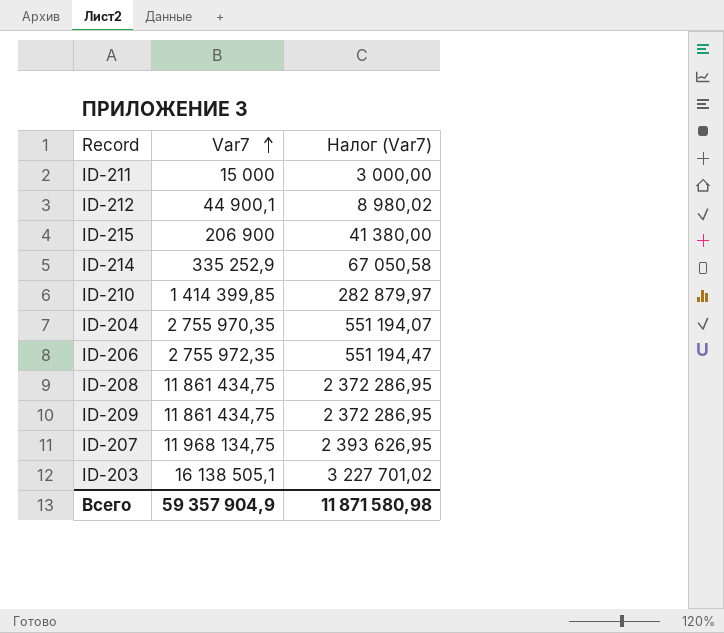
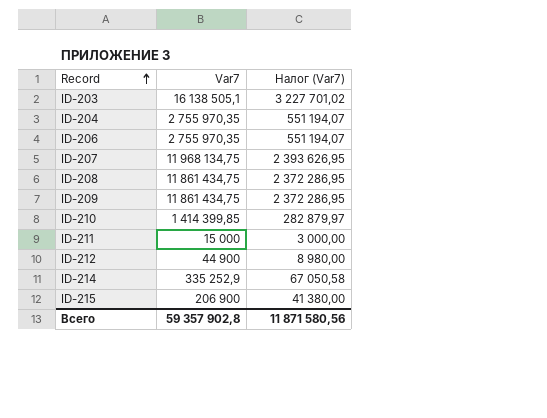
row order: Var7 ascending -> Record ascending
ID-206 | Var7: 2 755 972,35 -> 2 755 970,35
ID-206 | Налог (Var7): 551 194,47 -> 551 194,07
ID-212 | Var7: 44 900,1 -> 44 900
ID-212 | Налог (Var7): 8 980,02 -> 8 980,00
Всего | Var7: 59 357 904,9 -> 59 357 902,8
Всего | Налог (Var7): 11 871 580,98 -> 11 871 580,56

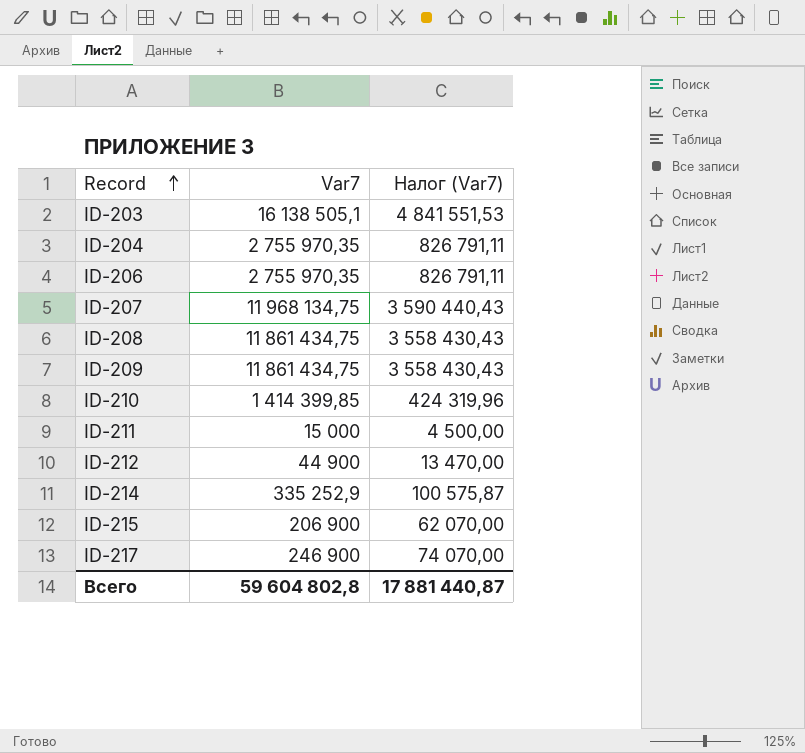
column Налог (Var7) | formula: [Var7] * 0,2 -> [Var7] * 0,3
row ID-217: none -> 246 900 | 74 070,00
Всего | Var7: 59 357 902,8 -> 59 604 802,8
Всего | Налог (Var7): 11 871 580,56 -> 17 881 440,87

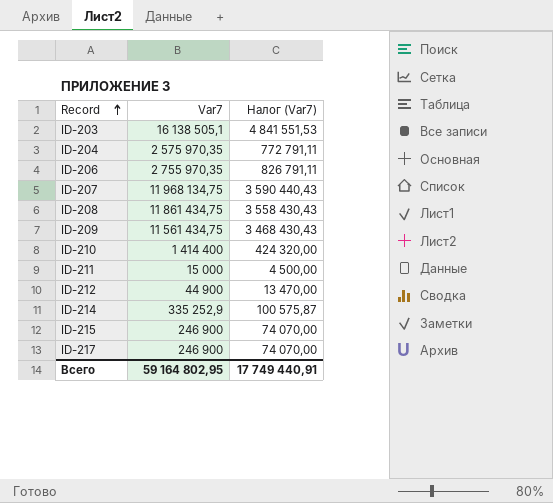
ID-204 | Var7: 2 755 970,35 -> 2 575 970,35
ID-204 | Налог (Var7): 826 791,11 -> 772 791,11
ID-209 | Var7: 11 861 434,75 -> 11 561 434,75
ID-209 | Налог (Var7): 3 558 430,43 -> 3 468 430,43
ID-210 | Var7: 1 414 399,85 -> 1 414 400
ID-210 | Налог (Var7): 424 319,96 -> 424 320,00
ID-215 | Var7: 206 900 -> 246 900
ID-215 | Налог (Var7): 62 070,00 -> 74 070,00
Всего | Var7: 59 604 802,8 -> 59 164 802,95
Всего | Налог (Var7): 17 881 440,87 -> 17 749 440,91

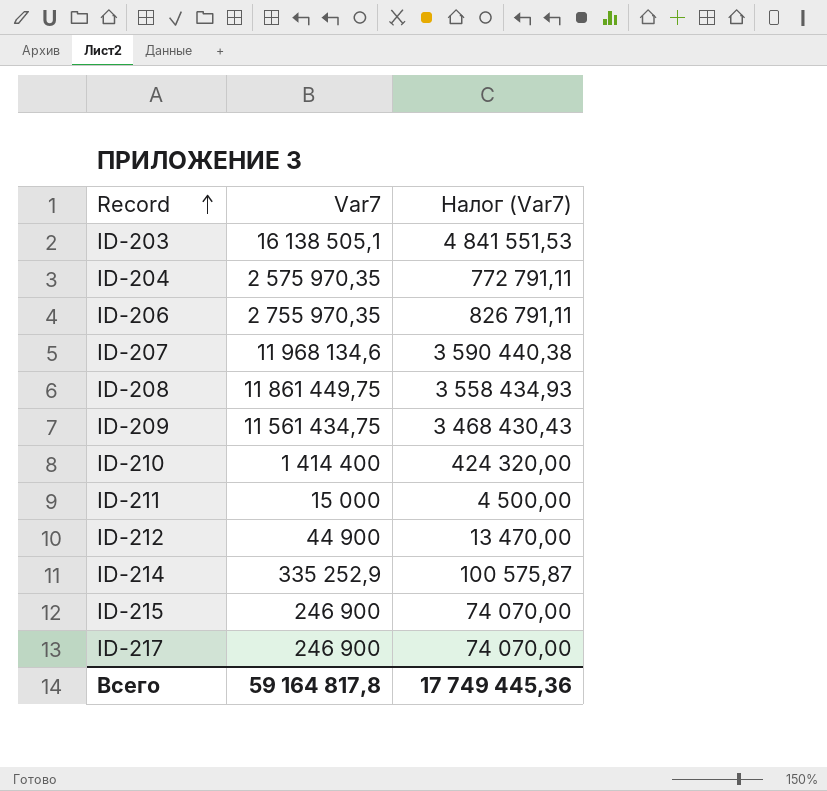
ID-207 | Var7: 11 968 134,75 -> 11 968 134,6
ID-207 | Налог (Var7): 3 590 440,43 -> 3 590 440,38
ID-208 | Var7: 11 861 434,75 -> 11 861 449,75
ID-208 | Налог (Var7): 3 558 430,43 -> 3 558 434,93
Всего | Var7: 59 164 802,95 -> 59 164 817,8
Всего | Налог (Var7): 17 749 440,91 -> 17 749 445,36

